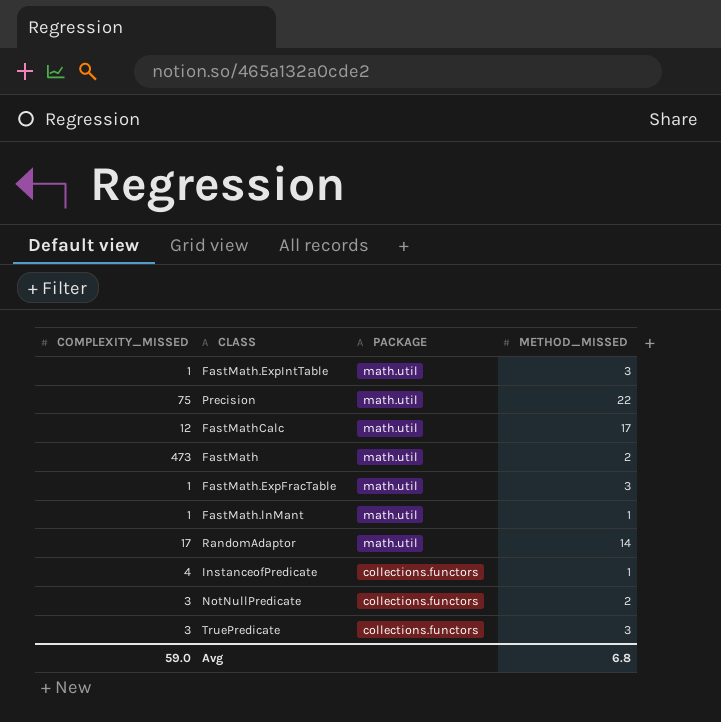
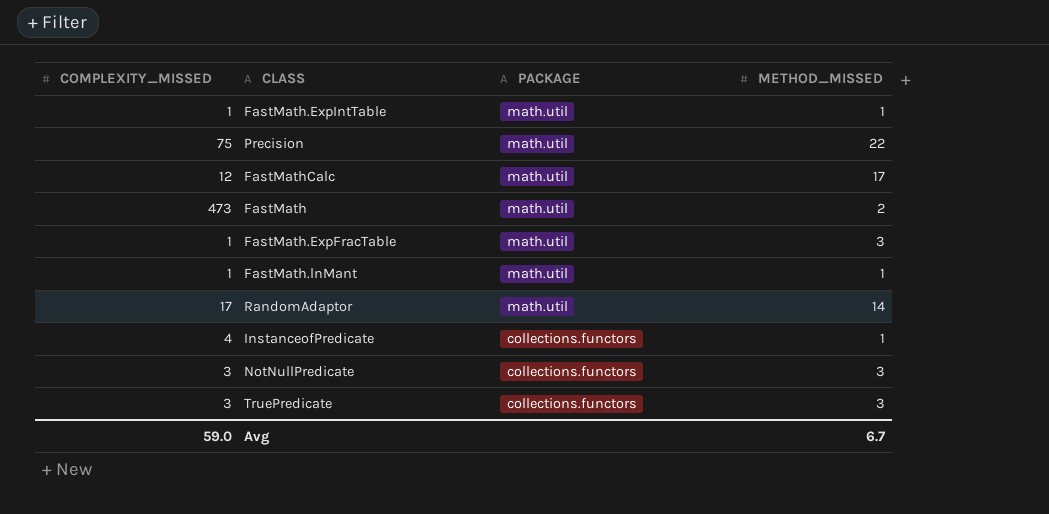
FastMath.ExpIntTable | METHOD_MISSED: 3 -> 1
NotNullPredicate | METHOD_MISSED: 2 -> 3
Avg | METHOD_MISSED: 6.8 -> 6.7

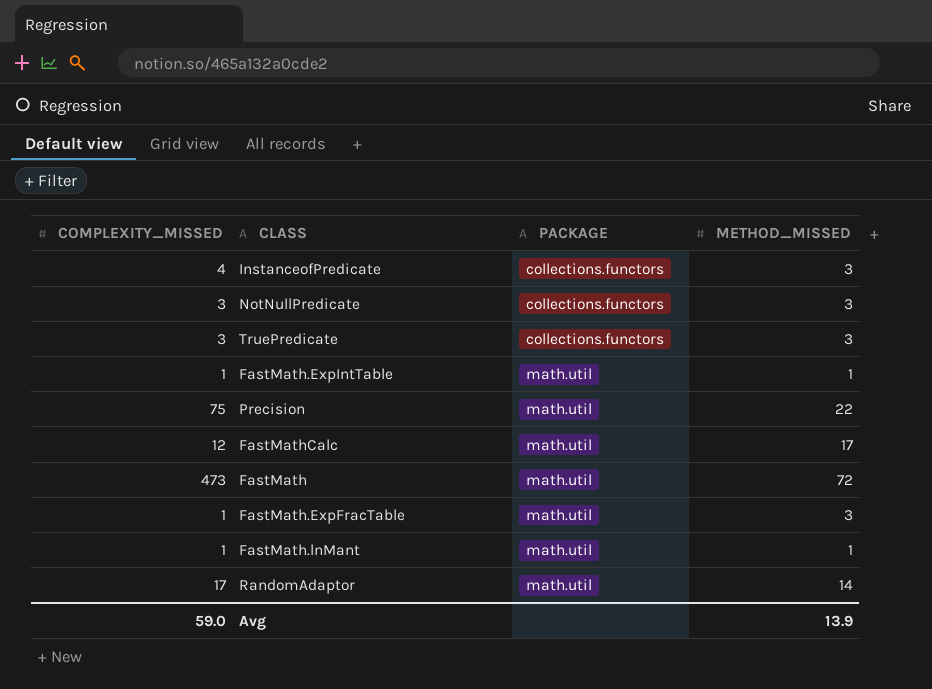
row order: PACKAGE descending -> PACKAGE ascending
InstanceofPredicate | METHOD_MISSED: 1 -> 3
FastMath | METHOD_MISSED: 2 -> 72
Avg | METHOD_MISSED: 6.7 -> 13.9

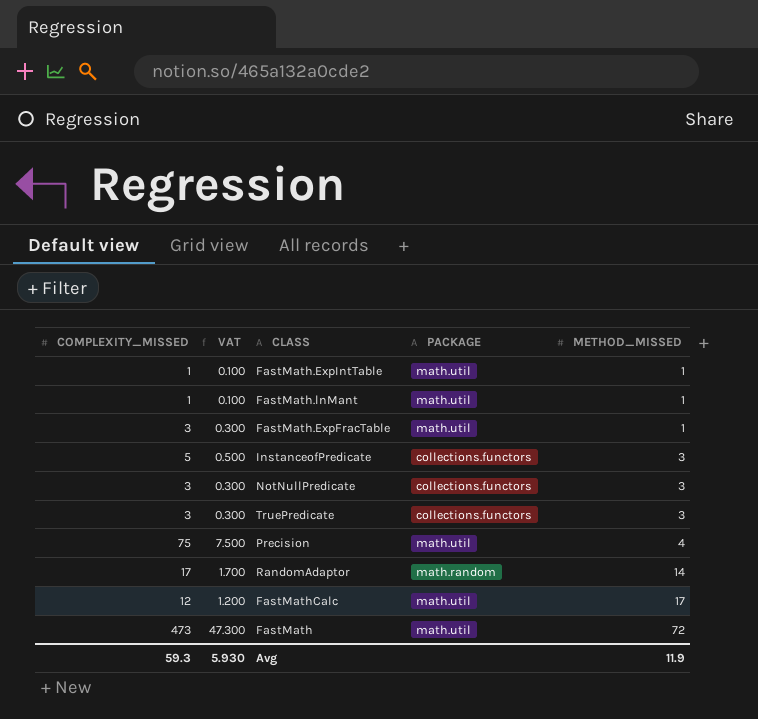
row order: PACKAGE ascending -> METHOD_MISSED ascending
column VAT | formula: none -> [COMPLEXITY_MISSED] * 0.1
FastMath.ExpFracTable | COMPLEXITY_MISSED: 1 -> 3
FastMath.ExpFracTable | METHOD_MISSED: 3 -> 1
InstanceofPredicate | COMPLEXITY_MISSED: 4 -> 5
Precision | METHOD_MISSED: 22 -> 4
RandomAdaptor | PACKAGE: math.util -> math.random
Avg | COMPLEXITY_MISSED: 59.0 -> 59.3
Avg | METHOD_MISSED: 13.9 -> 11.9

